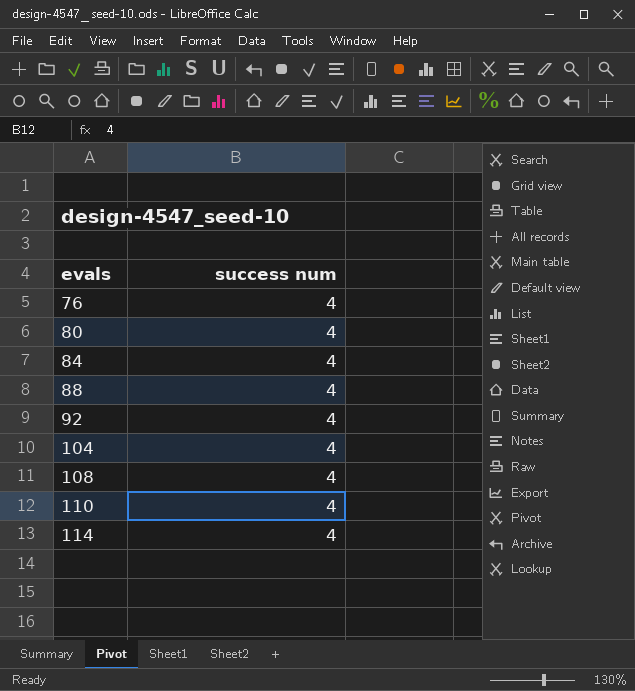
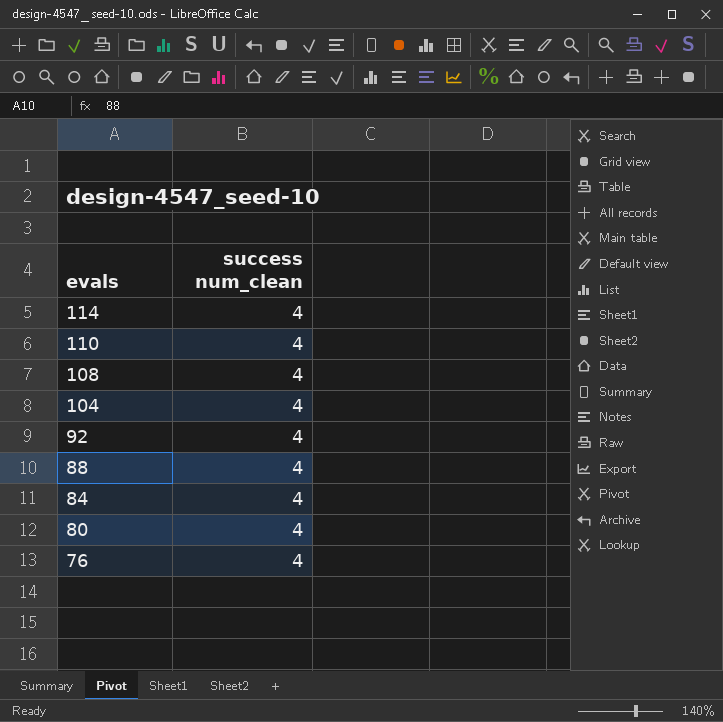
row order: evals ascending -> evals descending
column name: success num -> success num_clean

